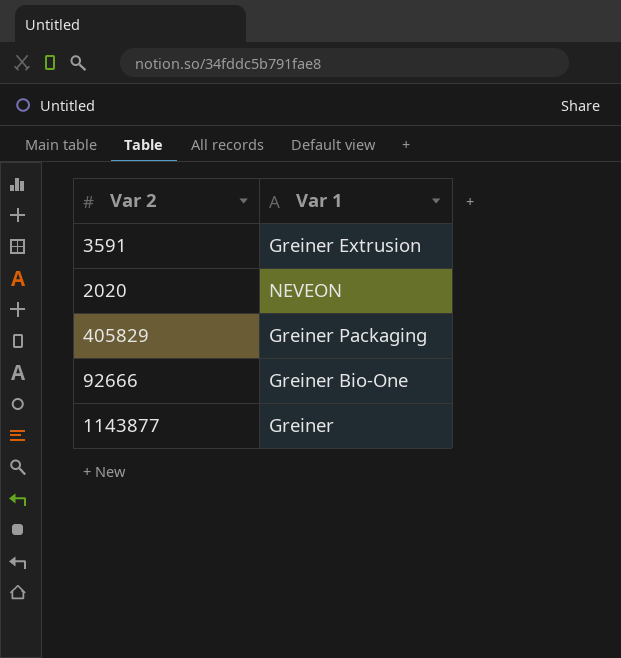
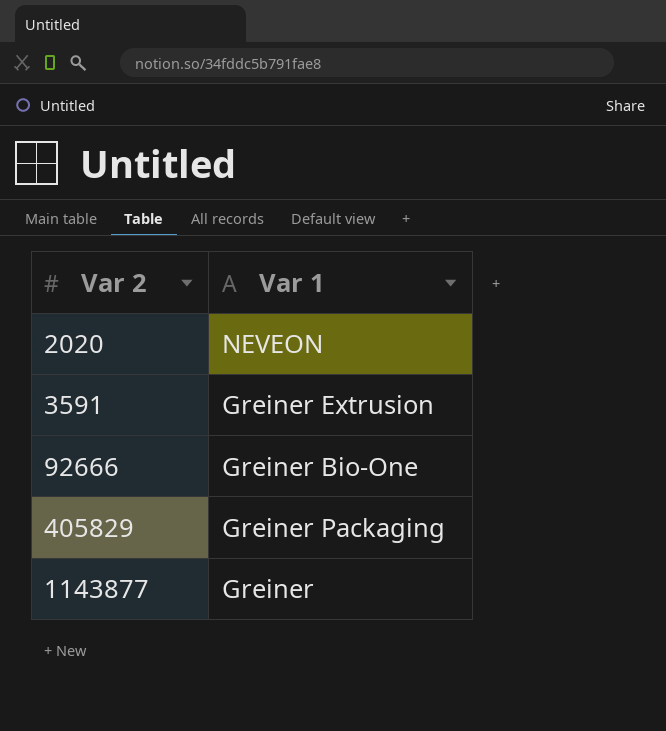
row order: none -> Var 2 ascending

